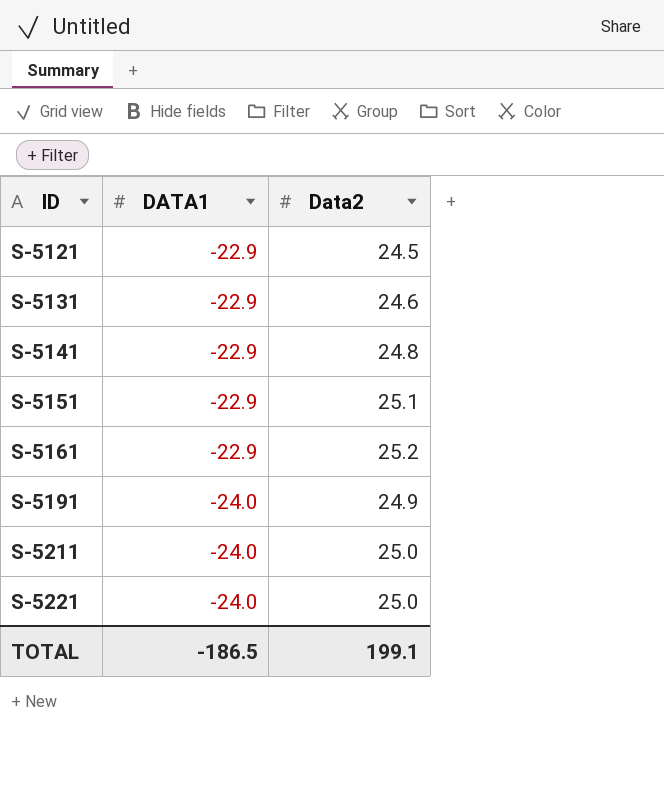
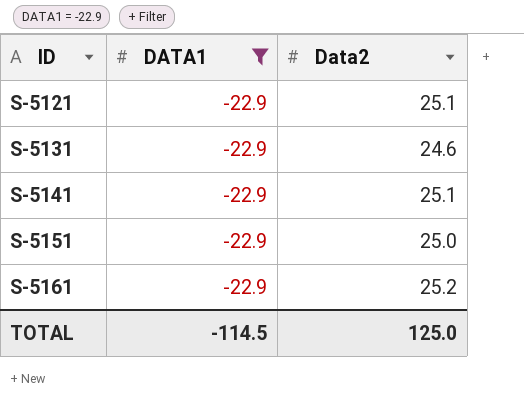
filter: none -> DATA1 = -22.9
S-5121 | Data2: 24.5 -> 25.1
S-5141 | Data2: 24.8 -> 25.1
S-5151 | Data2: 25.1 -> 25.0
TOTAL | DATA1: -186.5 -> -114.5
TOTAL | Data2: 199.1 -> 125.0

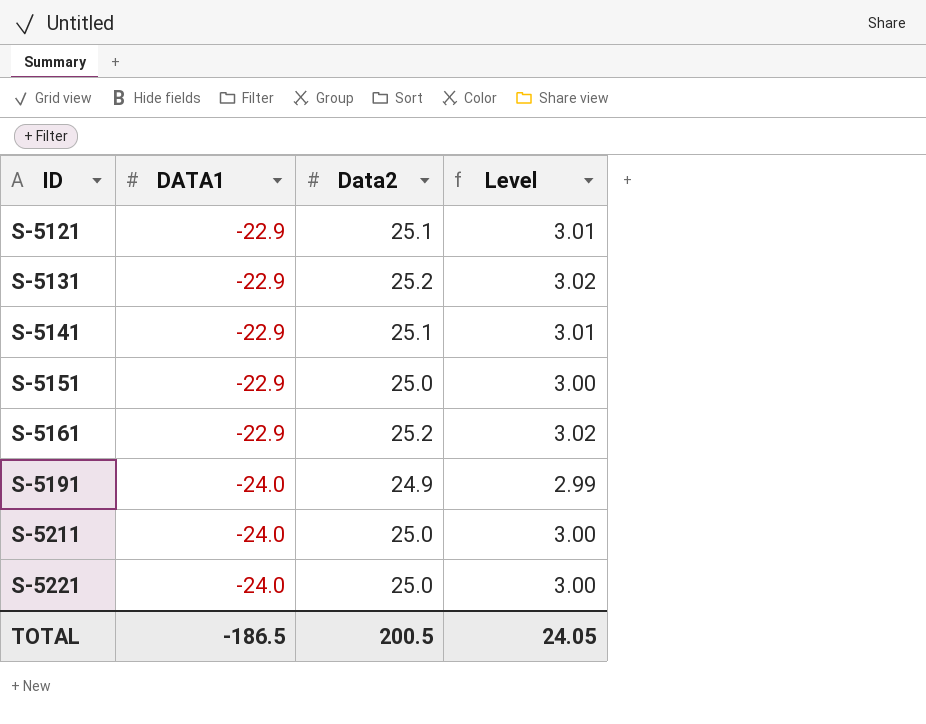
filter: DATA1 = -22.9 -> none
column Level | formula: none -> [Data2] * 0.12
S-5131 | Data2: 24.6 -> 25.2
TOTAL | DATA1: -114.5 -> -186.5
TOTAL | Data2: 125.0 -> 200.5

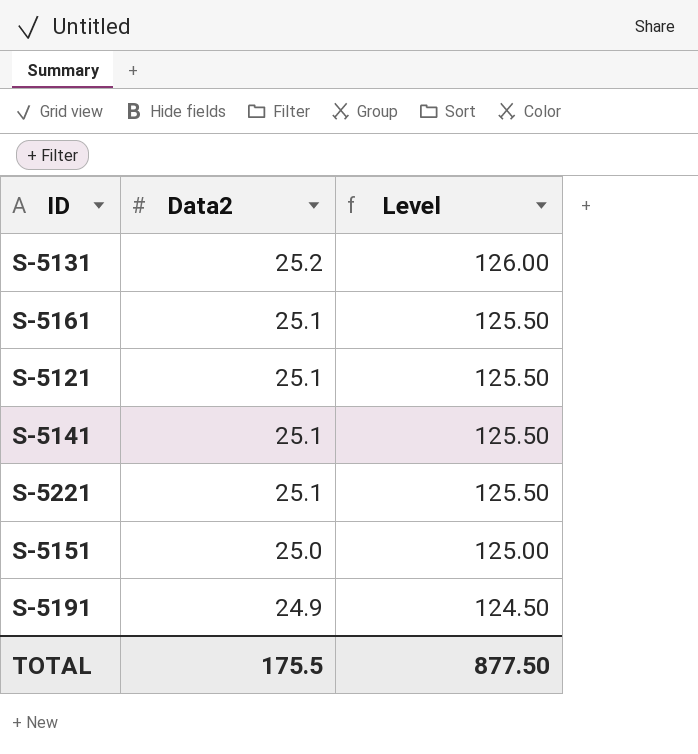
row order: ID ascending -> Data2 descending
column DATA1 | position: 2 -> none
column Level | formula: [Data2] * 0.12 -> [Data2] * 5
row S-5211: -24.0 | 25.0 | 3.00 -> none
S-5161 | Data2: 25.2 -> 25.1
S-5221 | Data2: 25.0 -> 25.1
TOTAL | Data2: 200.5 -> 175.5
TOTAL | Level: 24.05 -> 877.50

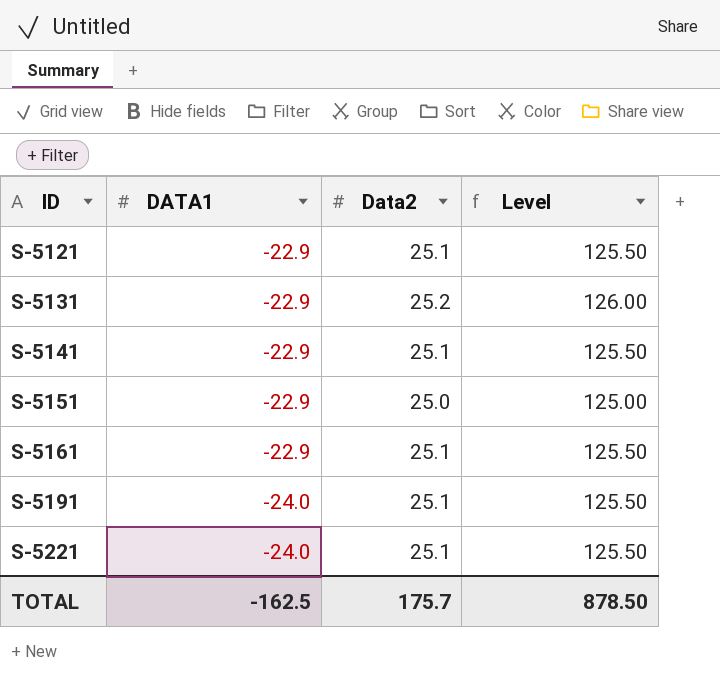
row order: Data2 descending -> ID ascending
column DATA1 | position: none -> 2
S-5191 | Data2: 24.9 -> 25.1
S-5191 | Level: 124.50 -> 125.50
TOTAL | Data2: 175.5 -> 175.7
TOTAL | Level: 877.50 -> 878.50

